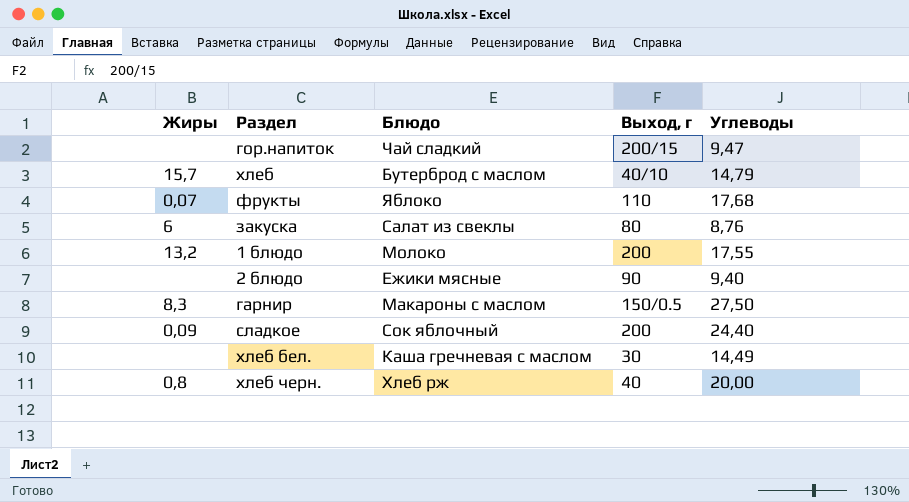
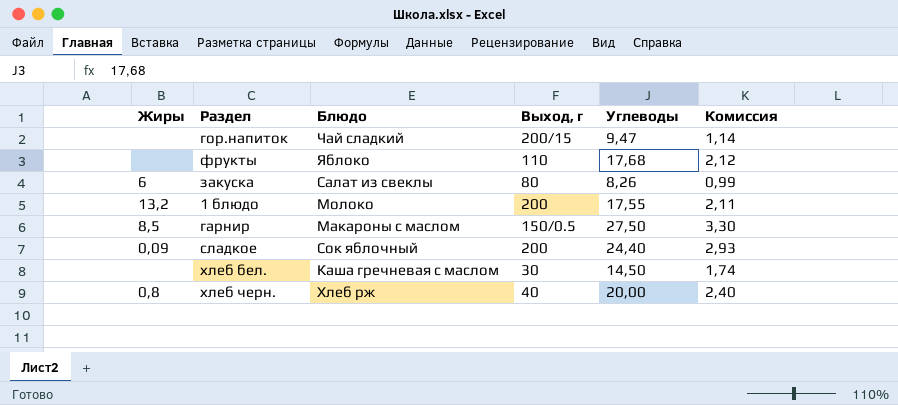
column Комиссия | formula: none -> [Углеводы] * 0,12
row хлеб: 15,7 | Бутерброд с маслом | 40/10 | 14,79 -> none
row 2 блюдо: none | Ежики мясные | 90 | 9,40 -> none
фрукты | Жиры: 0,07 -> none
закуска | Углеводы: 8,76 -> 8,26
гарнир | Жиры: 8,3 -> 8,5
хлеб бел. | Углеводы: 14,49 -> 14,50

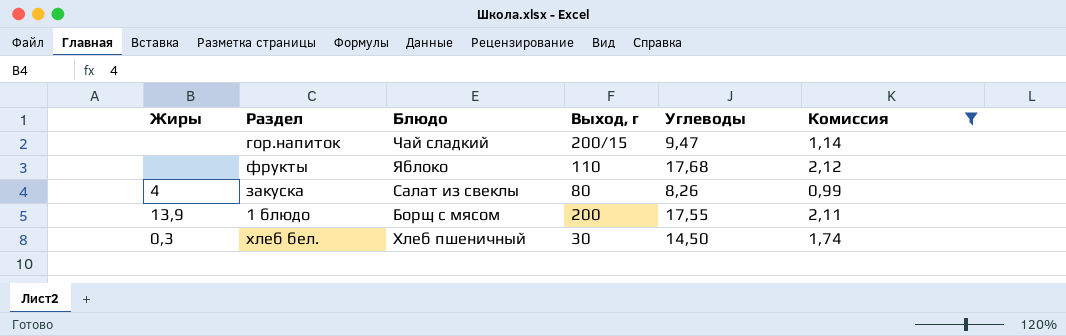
filter: none -> Комиссия <= 2,12
закуска | Жиры: 6 -> 4
1 блюдо | Жиры: 13,2 -> 13,9
1 блюдо | Блюдо: Молоко -> Борщ с мясом
хлеб бел. | Жиры: none -> 0,3
хлеб бел. | Блюдо: Каша гречневая с маслом -> Хлеб пшеничный

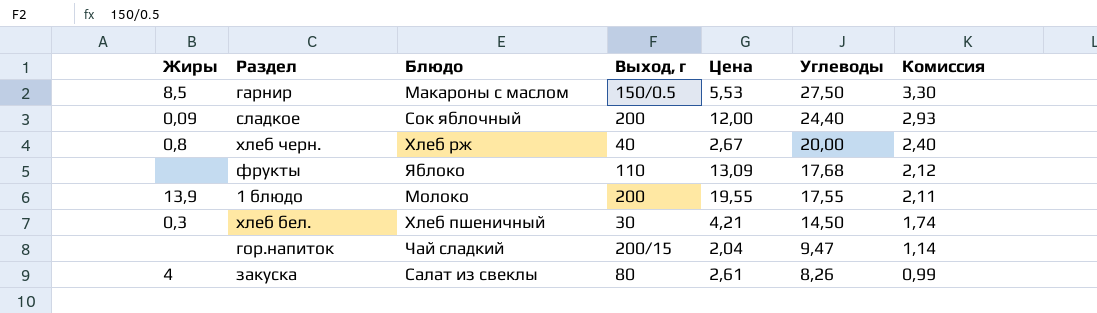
filter: Комиссия <= 2,12 -> none
row order: none -> Углеводы descending
column Цена | position: none -> 5
1 блюдо | Блюдо: Борщ с мясом -> Молоко

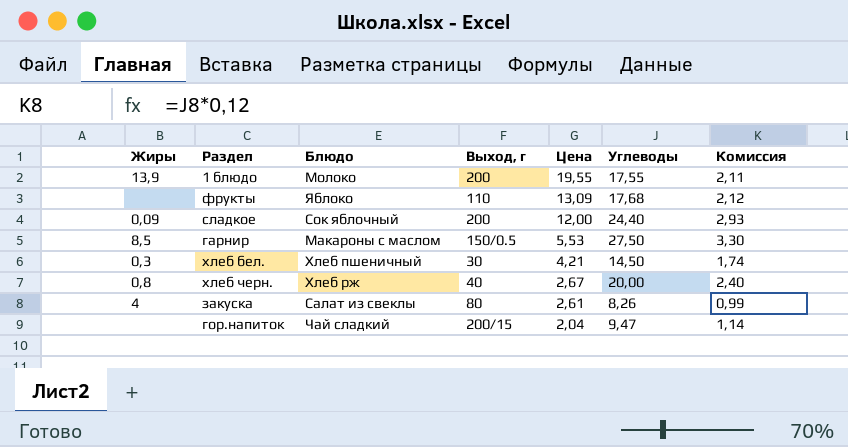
row order: Углеводы descending -> Цена descending

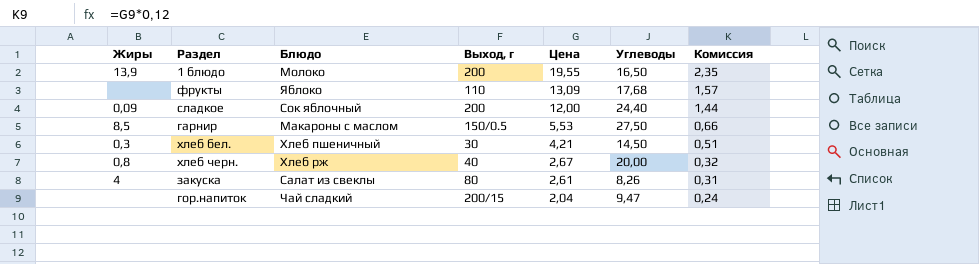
column Комиссия | formula: [Углеводы] * 0,12 -> [Цена] * 0,12
1 блюдо | Углеводы: 17,55 -> 16,50

